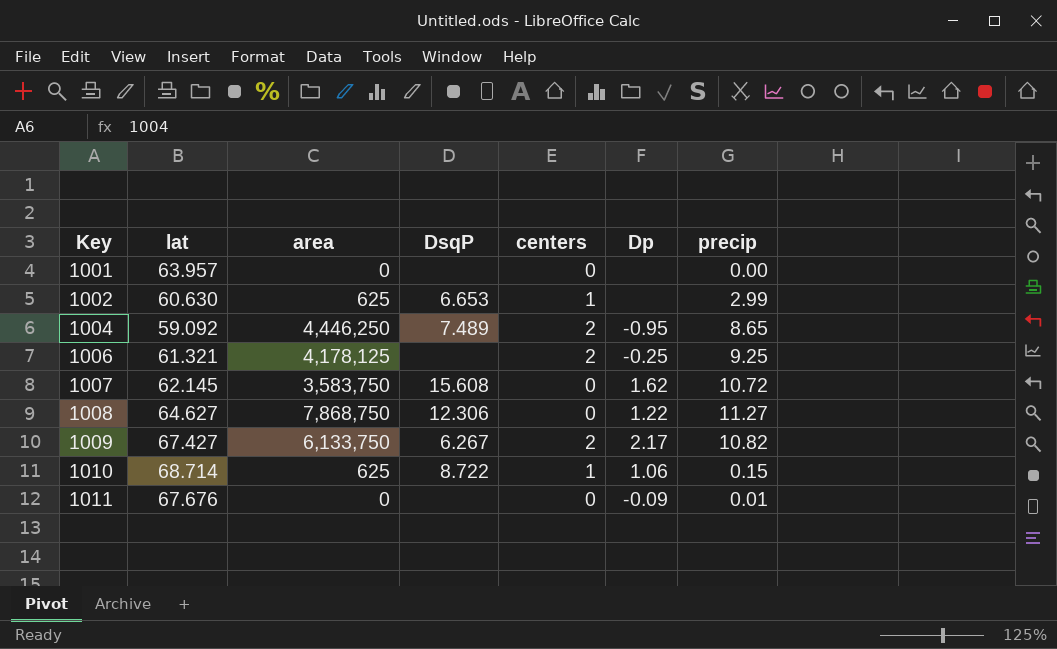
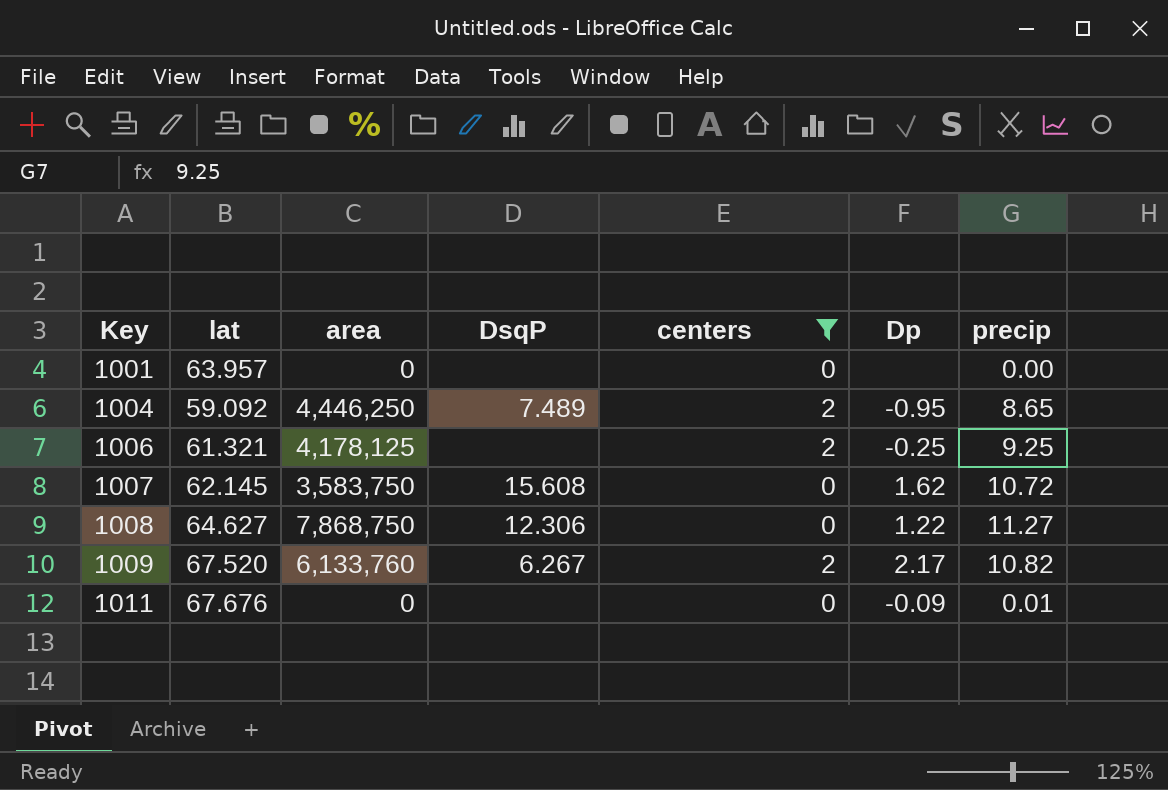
filter: none -> centers != 1
1009 | lat: 67.427 -> 67.520
1009 | area: 6,133,750 -> 6,133,760

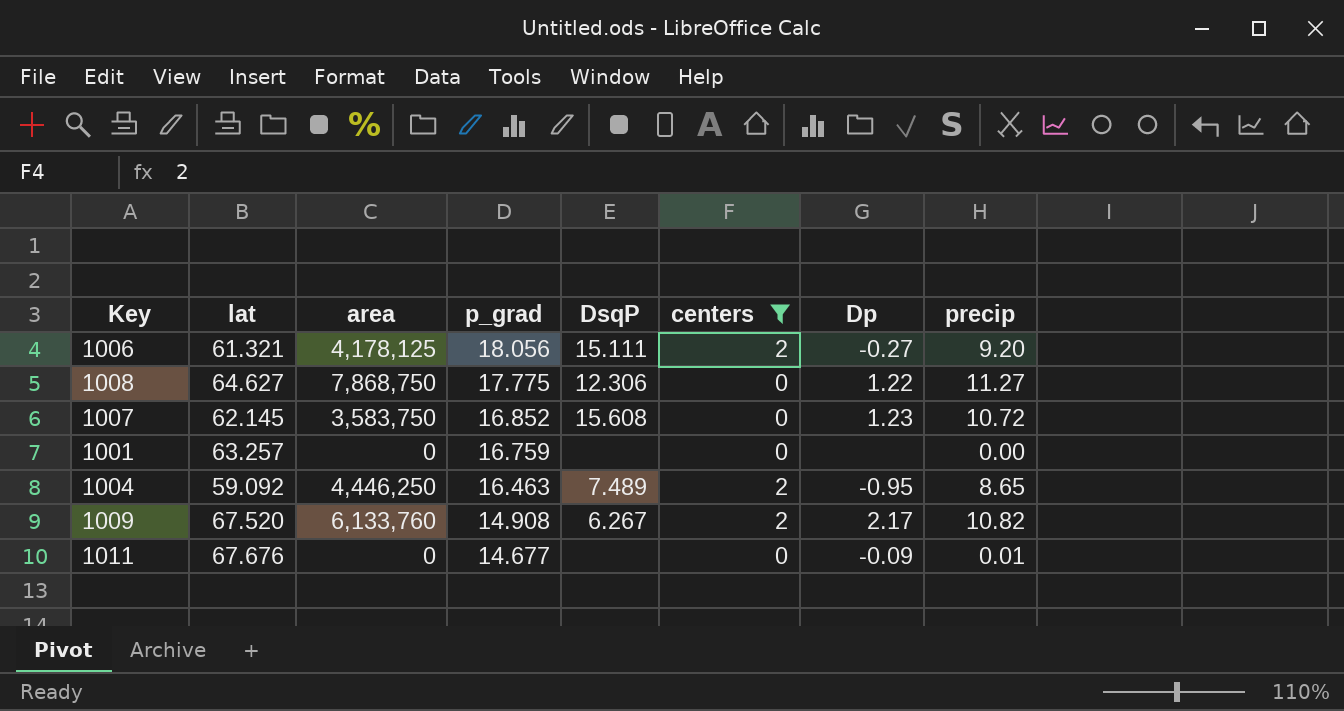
row order: Key ascending -> p_grad descending
column p_grad | position: none -> 4
1006 | DsqP: none -> 15.111
1006 | Dp: -0.25 -> -0.27
1006 | precip: 9.25 -> 9.20
1007 | Dp: 1.62 -> 1.23
1001 | lat: 63.957 -> 63.257

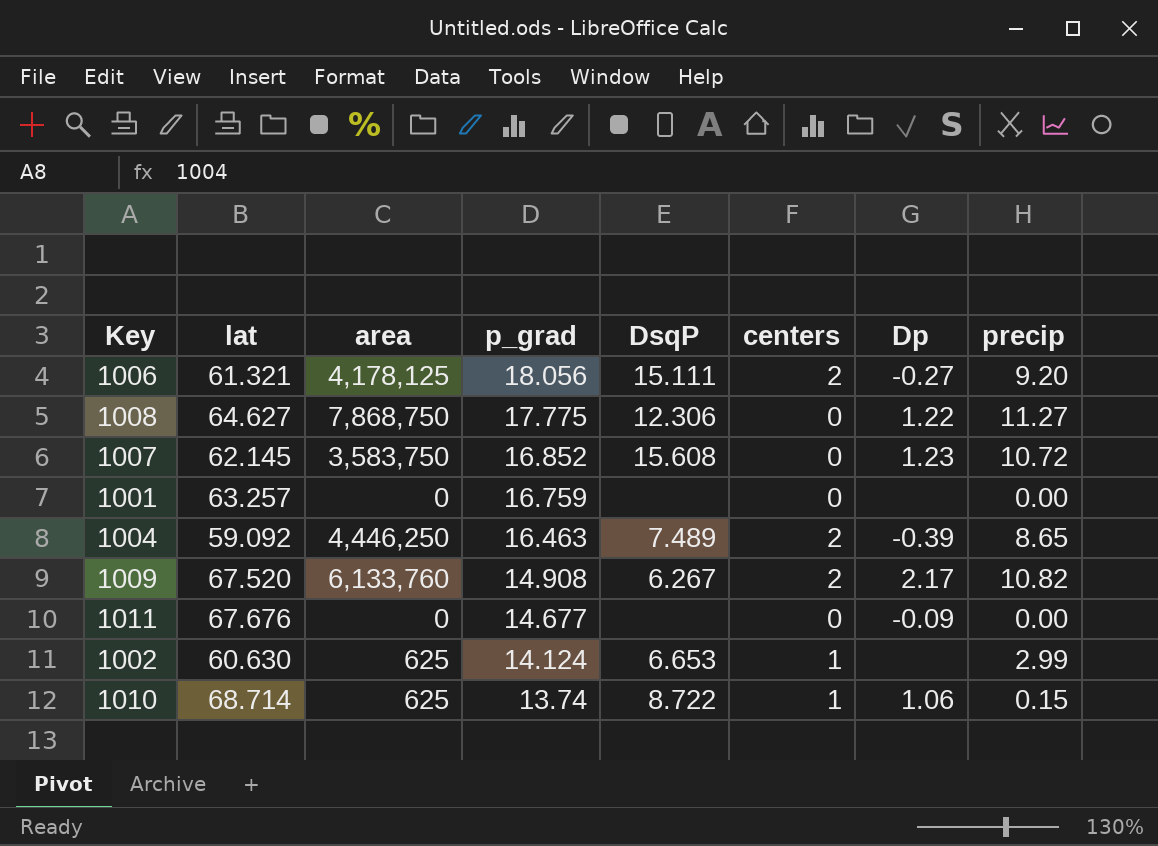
filter: centers != 1 -> none
1004 | Dp: -0.95 -> -0.39
1011 | precip: 0.01 -> 0.00

